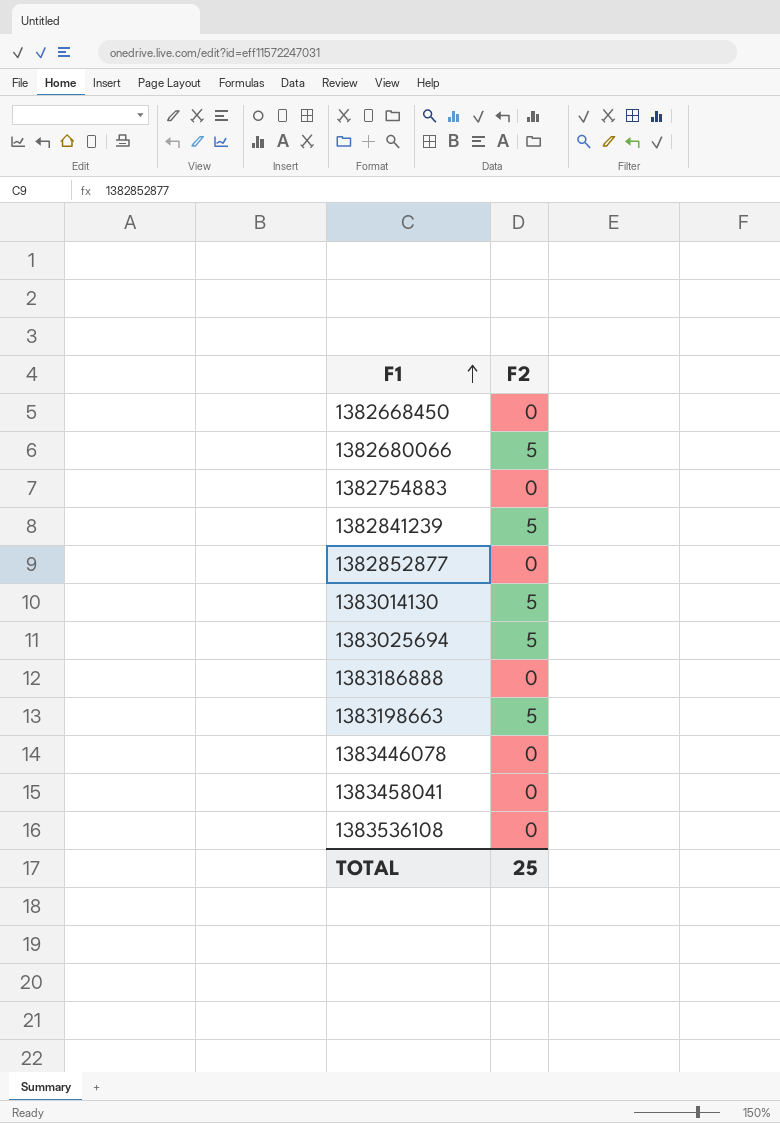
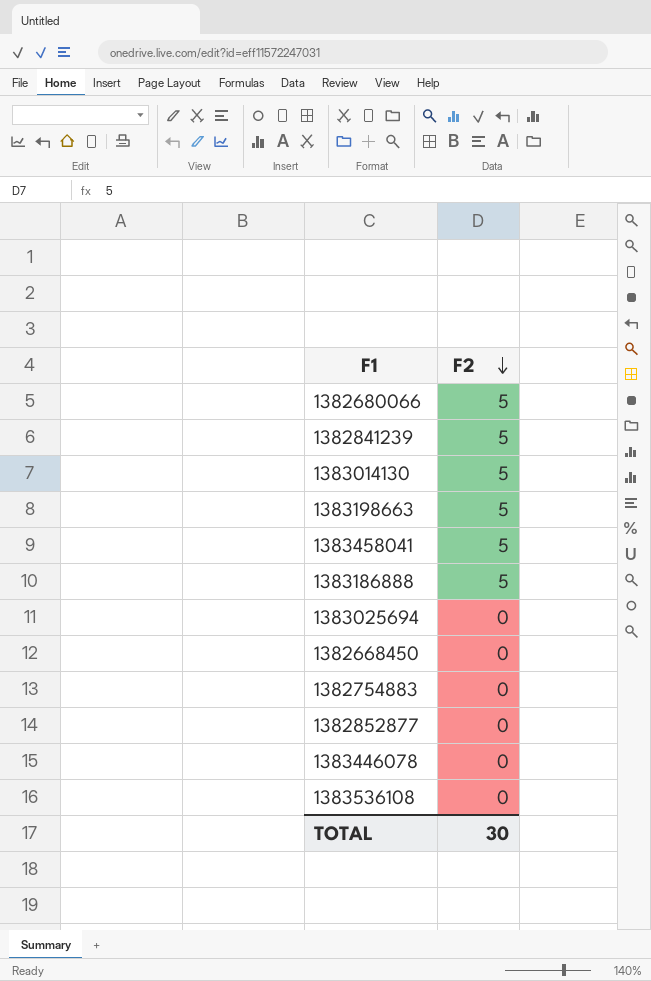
row order: F1 ascending -> F2 descending
1383458041 | F2: 0 -> 5
1383186888 | F2: 0 -> 5
1383025694 | F2: 5 -> 0
TOTAL | F2: 25 -> 30

